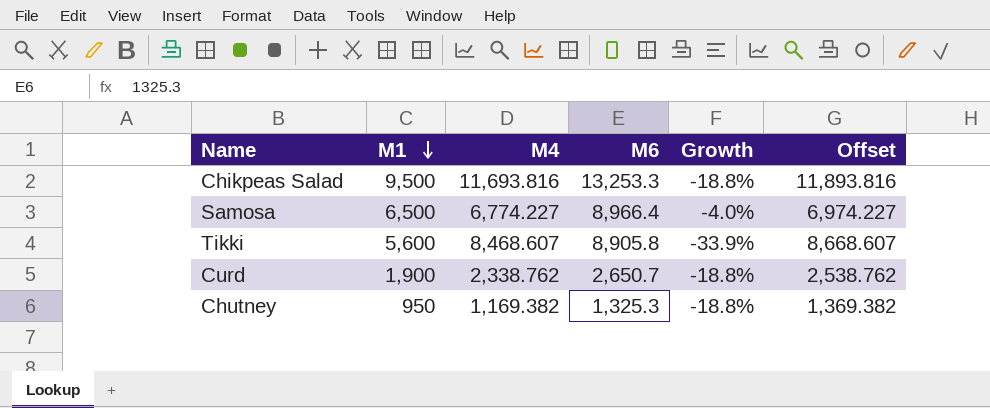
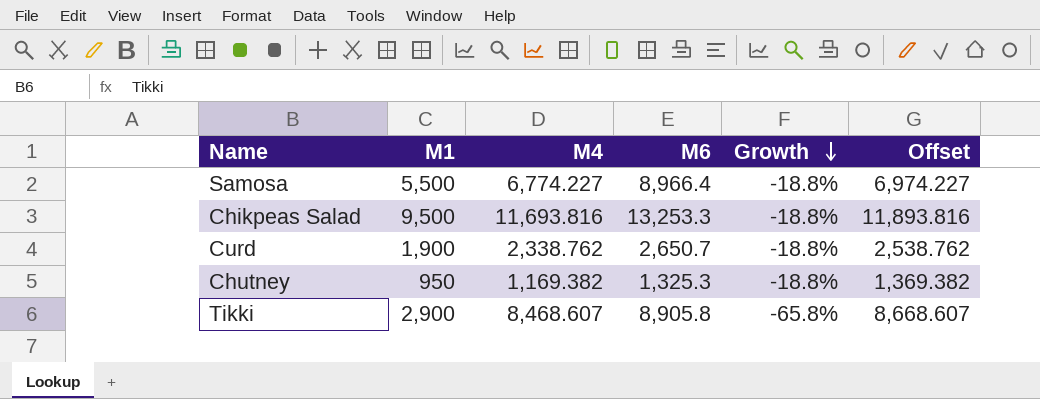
row order: M1 descending -> Growth descending
Samosa | M1: 6,500 -> 5,500
Samosa | Growth: -4.0% -> -18.8%
Tikki | M1: 5,600 -> 2,900
Tikki | Growth: -33.9% -> -65.8%

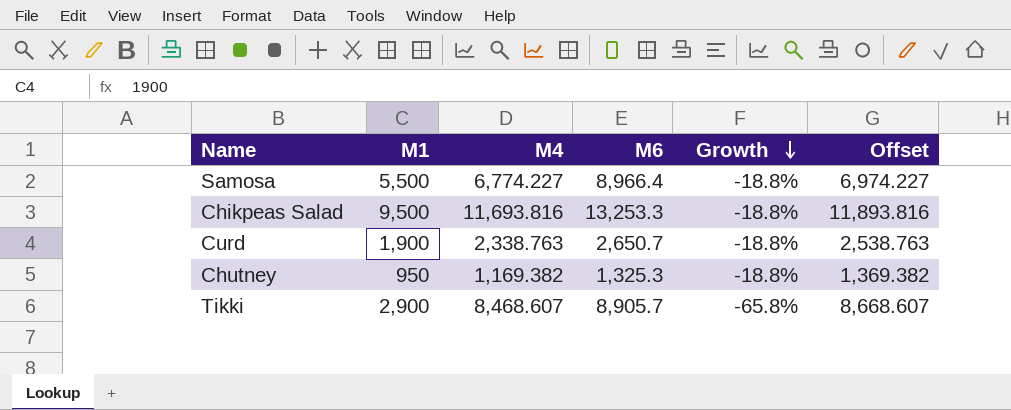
Curd | M4: 2,338.762 -> 2,338.763
Curd | Offset: 2,538.762 -> 2,538.763
Tikki | M6: 8,905.8 -> 8,905.7

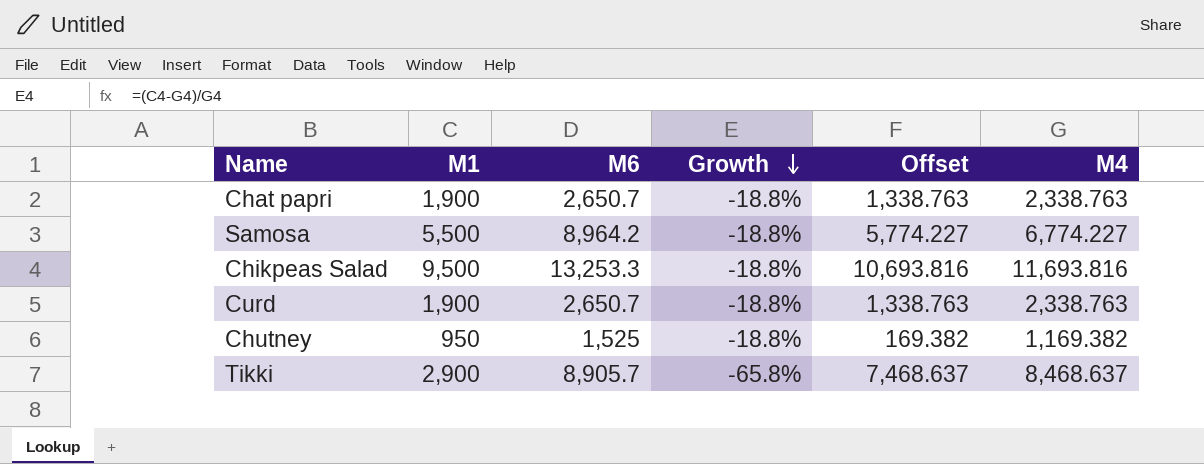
column Offset | formula: [M4] + 200 -> [M4] - 1000
column M4 | position: 3 -> 6
row Chat papri: none -> 1,900 | 2,650.7 | -18.8% | 1,338.763 | 2,338.763
Samosa | M6: 8,966.4 -> 8,964.2
Chutney | M6: 1,325.3 -> 1,525
Tikki | M4: 8,468.607 -> 8,468.637

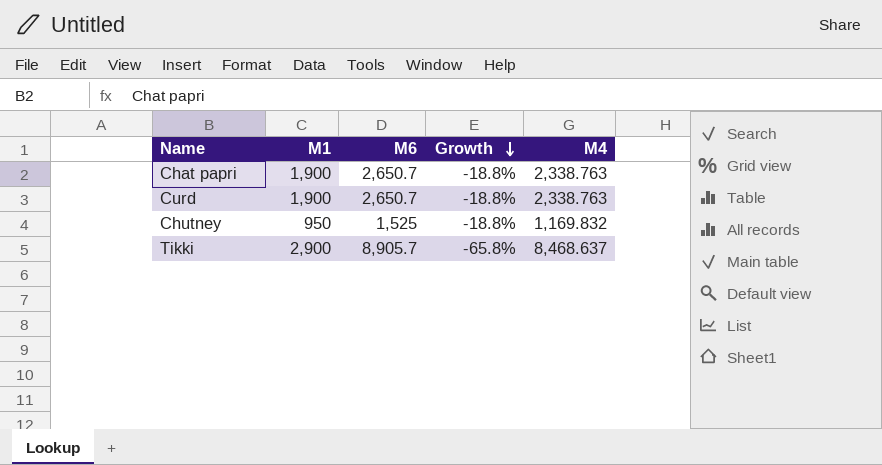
column Offset | formula: [M4] - 1000 -> none
row Samosa: 5,500 | 8,964.2 | -18.8% | 5,774.227 | 6,774.227 -> none
row Chikpeas Salad: 9,500 | 13,253.3 | -18.8% | 10,693.816 | 11,693.816 -> none
Chutney | M4: 1,169.382 -> 1,169.832

